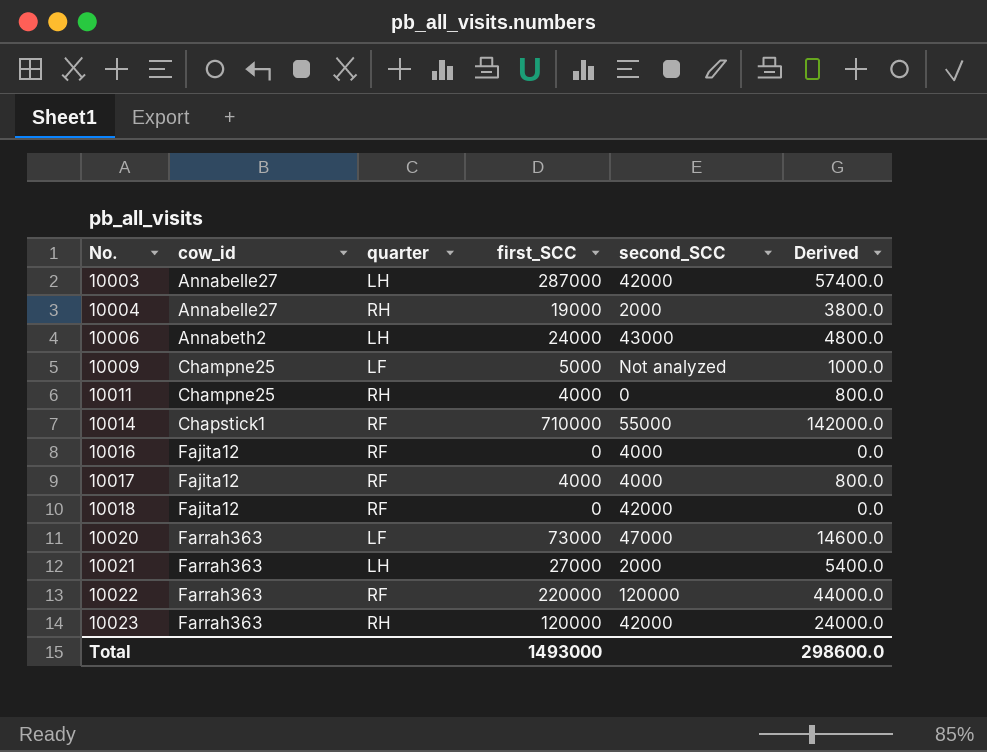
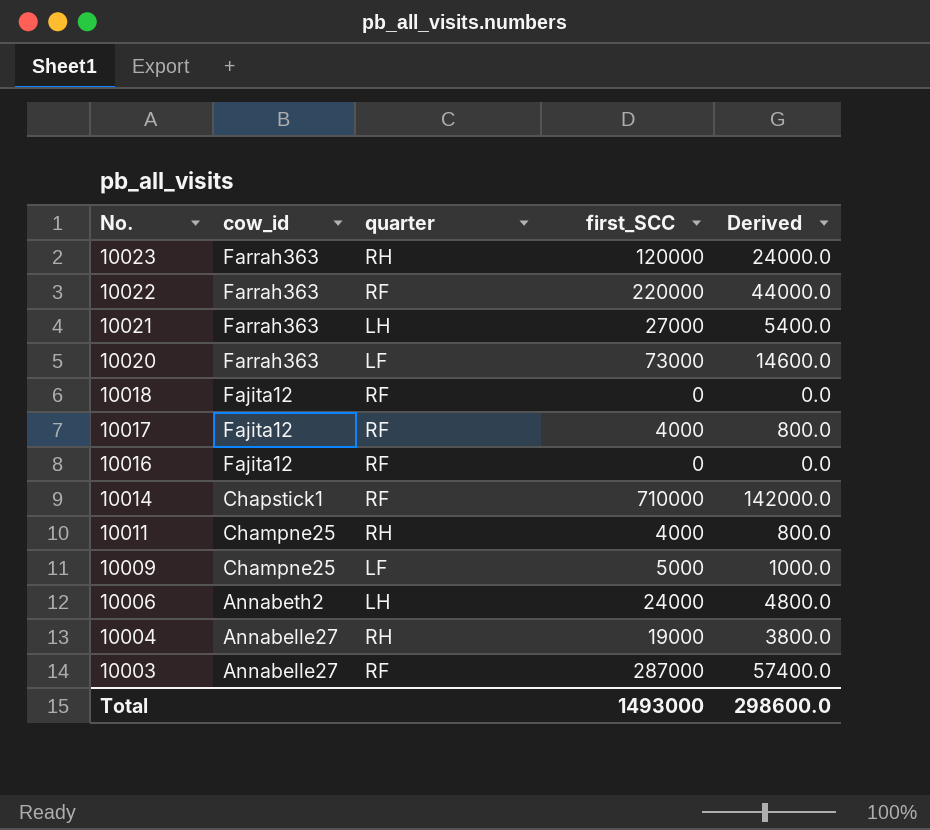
row order: No. ascending -> No. descending
column second_SCC | position: 5 -> none
10003 | quarter: LH -> RF

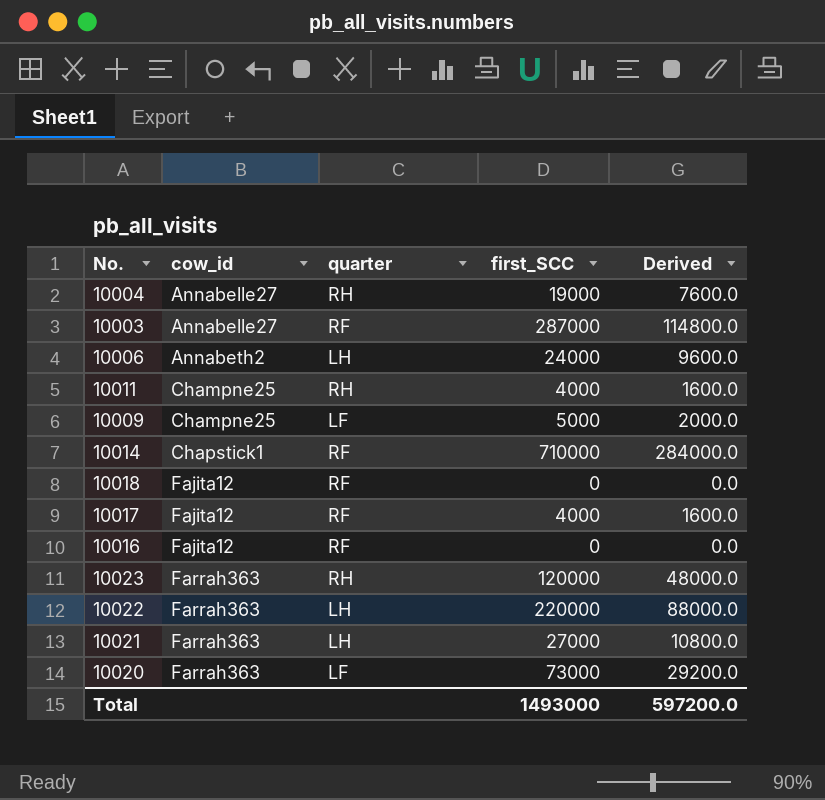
row order: No. descending -> cow_id ascending
column Derived | formula: [first_SCC] * 0.2 -> [first_SCC] * 0.4
10022 | quarter: RF -> LH
Total | Derived: 298600.0 -> 597200.0

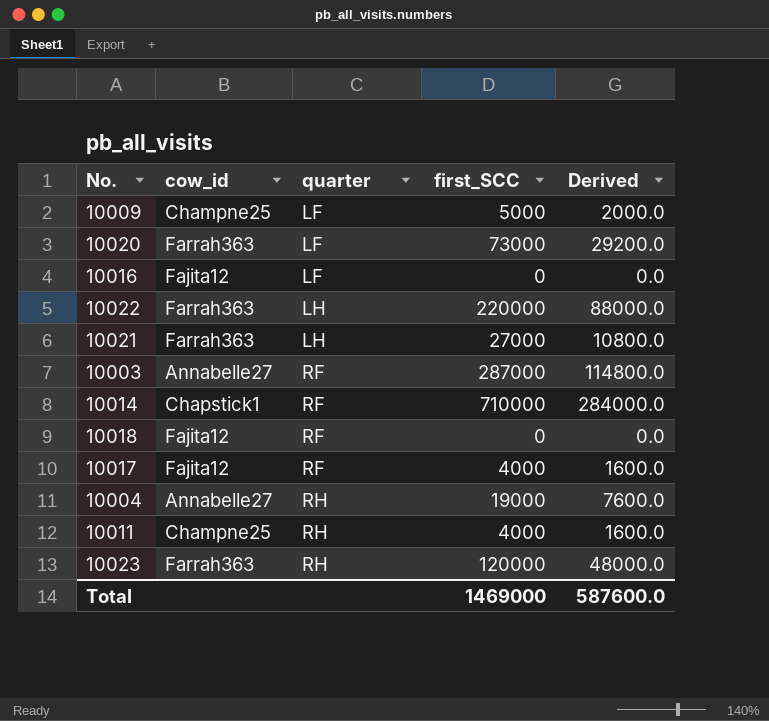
row order: cow_id ascending -> quarter ascending
row 10006: Annabeth2 | LH | 24000 | 9600.0 -> none
10016 | quarter: RF -> LF
Total | first_SCC: 1493000 -> 1469000
Total | Derived: 597200.0 -> 587600.0

